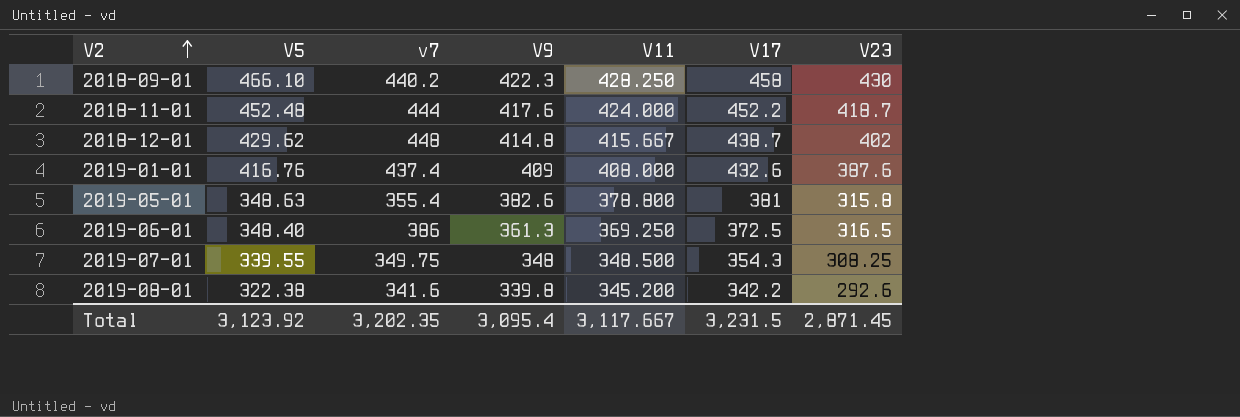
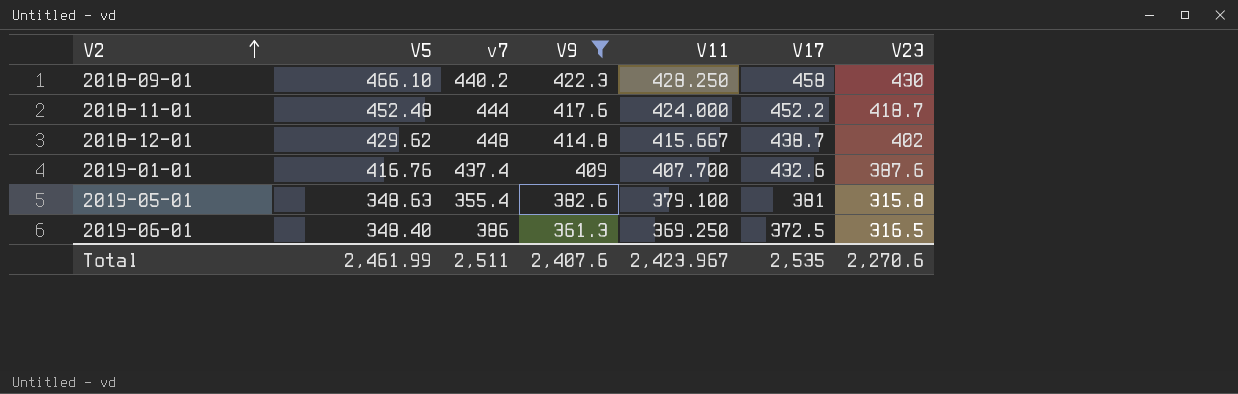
filter: none -> V9 >= 361.3
2019-01-01 | V11: 408.000 -> 407.700
2019-05-01 | V11: 378.800 -> 379.100
Total | V5: 3,123.92 -> 2,461.99
Total | v7: 3,202.35 -> 2,511
Total | V9: 3,095.4 -> 2,407.6
Total | V11: 3,117.667 -> 2,423.967
Total | V17: 3,231.5 -> 2,535
Total | V23: 2,871.45 -> 2,270.6

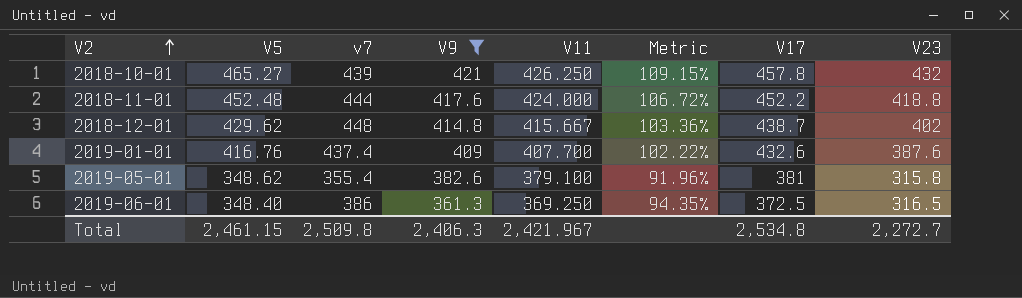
column Metric | formula: none -> [V5] / [V11]
row 2018-09-01: 466.10 | 440.2 | 422.3 | 428.250 | 458 | 430 -> none
row 2018-10-01: none -> 465.27 | 439 | 421 | 426.250 | 109.15% | 457.8 | 432
2018-11-01 | V23: 418.7 -> 418.8
2019-05-01 | V5: 348.63 -> 348.62
Total | V5: 2,461.99 -> 2,461.15
Total | v7: 2,511 -> 2,509.8
Total | V9: 2,407.6 -> 2,406.3
Total | V11: 2,423.967 -> 2,421.967
Total | V17: 2,535 -> 2,534.8
Total | V23: 2,270.6 -> 2,272.7

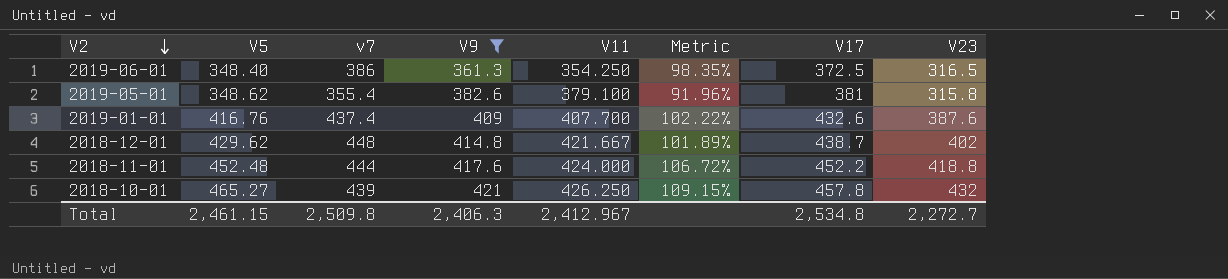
row order: V2 ascending -> V2 descending
2019-06-01 | V11: 369.250 -> 354.250
2019-06-01 | Metric: 94.35% -> 98.35%
2018-12-01 | V11: 415.667 -> 421.667
2018-12-01 | Metric: 103.36% -> 101.89%
Total | V11: 2,421.967 -> 2,412.967

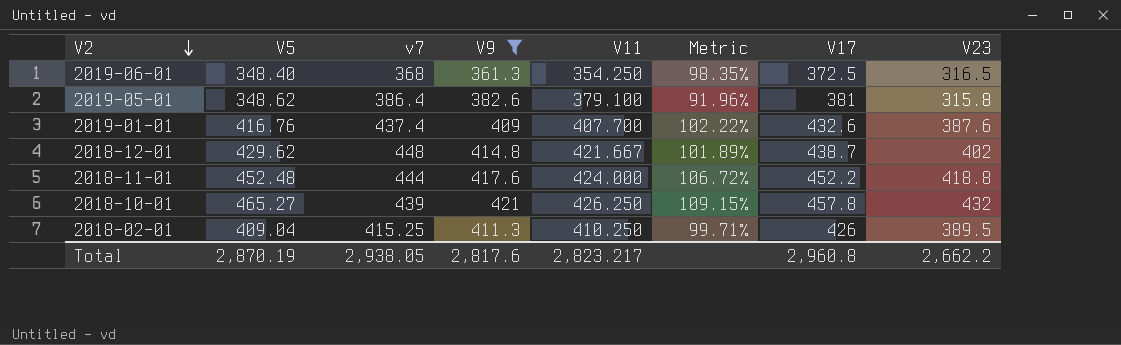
2019-06-01 | v7: 386 -> 368
2019-05-01 | v7: 355.4 -> 386.4
row 2018-02-01: none -> 409.04 | 415.25 | 411.3 | 410.250 | 99.71% | 426 | 389.5
Total | V5: 2,461.15 -> 2,870.19
Total | v7: 2,509.8 -> 2,938.05
Total | V9: 2,406.3 -> 2,817.6
Total | V11: 2,412.967 -> 2,823.217
Total | V17: 2,534.8 -> 2,960.8
Total | V23: 2,272.7 -> 2,662.2

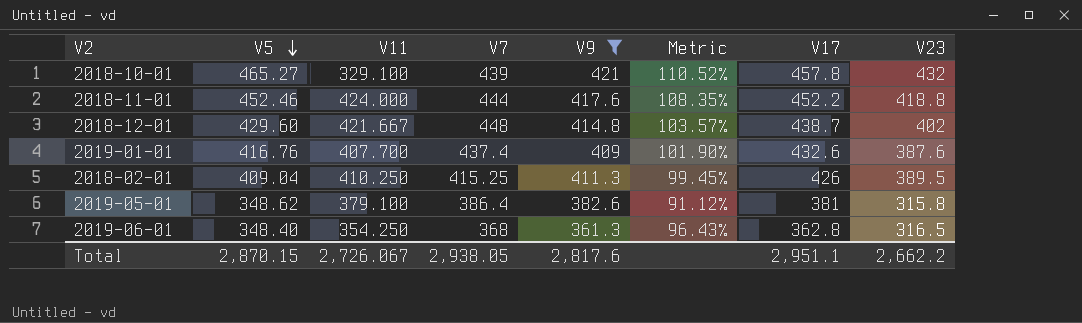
row order: V2 descending -> V5 descending
column V11 | position: 5 -> 3
column name: v7 -> V7
column Metric | formula: [V5] / [V11] -> [V5] / [V9]
2018-10-01 | V11: 426.250 -> 329.100
2018-11-01 | V5: 452.48 -> 452.46
2018-12-01 | V5: 429.62 -> 429.60
2019-06-01 | V17: 372.5 -> 362.8
Total | V5: 2,870.19 -> 2,870.15
Total | V11: 2,823.217 -> 2,726.067
Total | V17: 2,960.8 -> 2,951.1

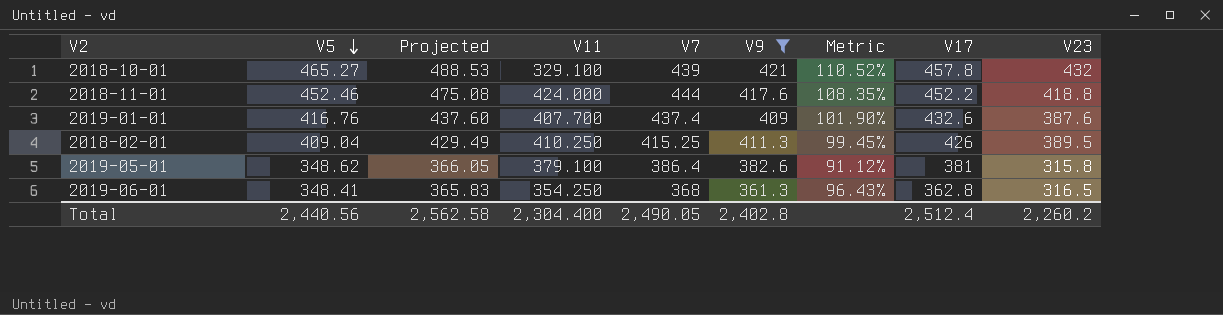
column Projected | formula: none -> [V5] * 1.05
row 2018-12-01: 429.60 | 421.667 | 448 | 414.8 | 103.57% | 438.7 | 402 -> none
2019-06-01 | V5: 348.40 -> 348.41
Total | V5: 2,870.15 -> 2,440.56
Total | V11: 2,726.067 -> 2,304.400
Total | V7: 2,938.05 -> 2,490.05
Total | V9: 2,817.6 -> 2,402.8
Total | V17: 2,951.1 -> 2,512.4
Total | V23: 2,662.2 -> 2,260.2

